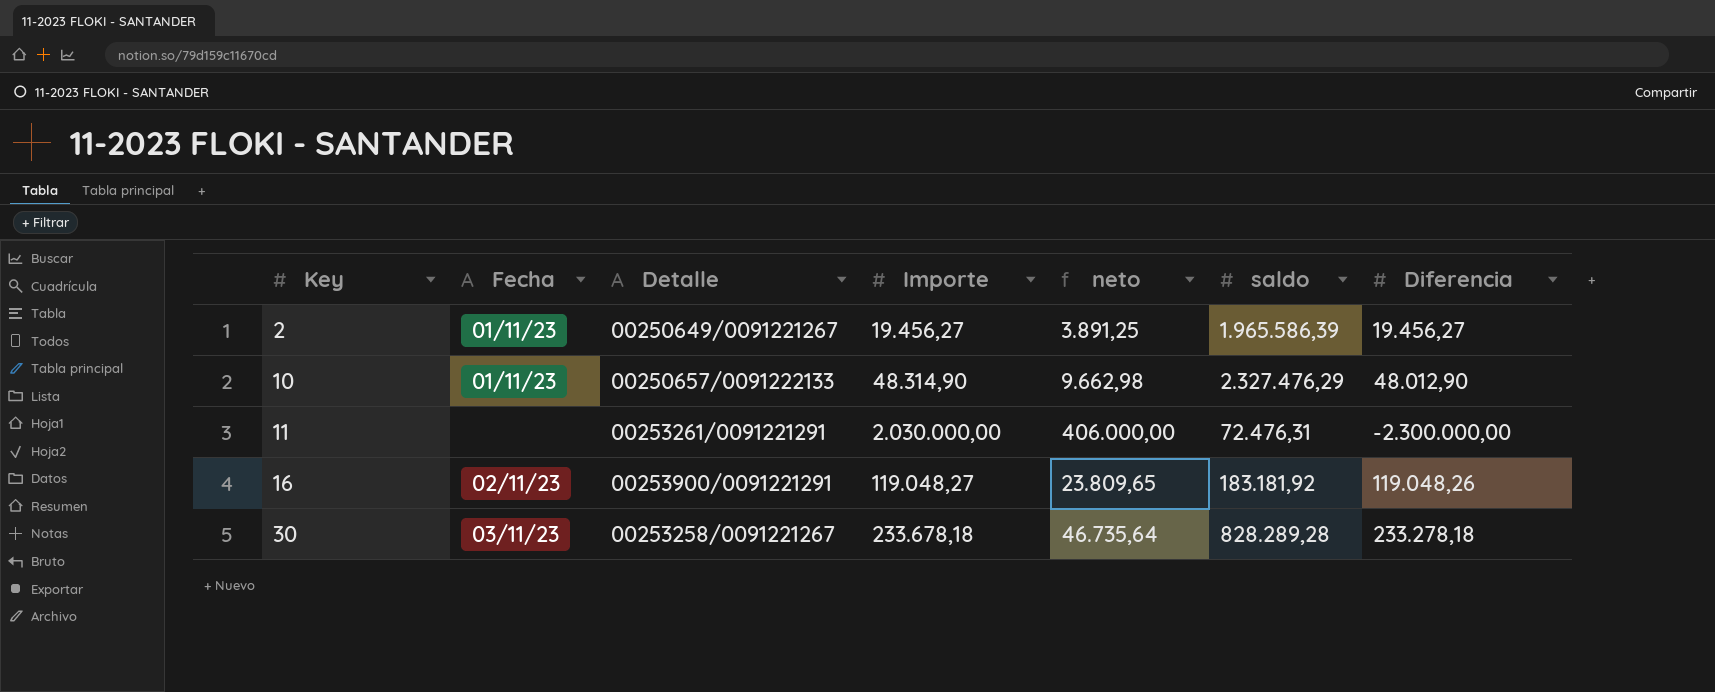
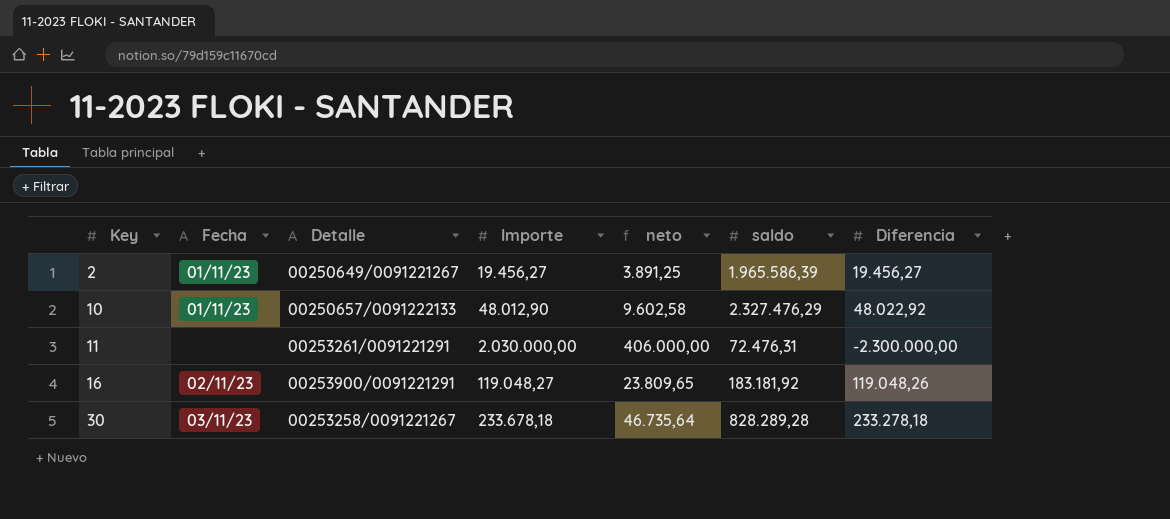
10 | Importe: 48.314,90 -> 48.012,90
10 | neto: 9.662,98 -> 9.602,58
10 | Diferencia: 48.012,90 -> 48.022,92

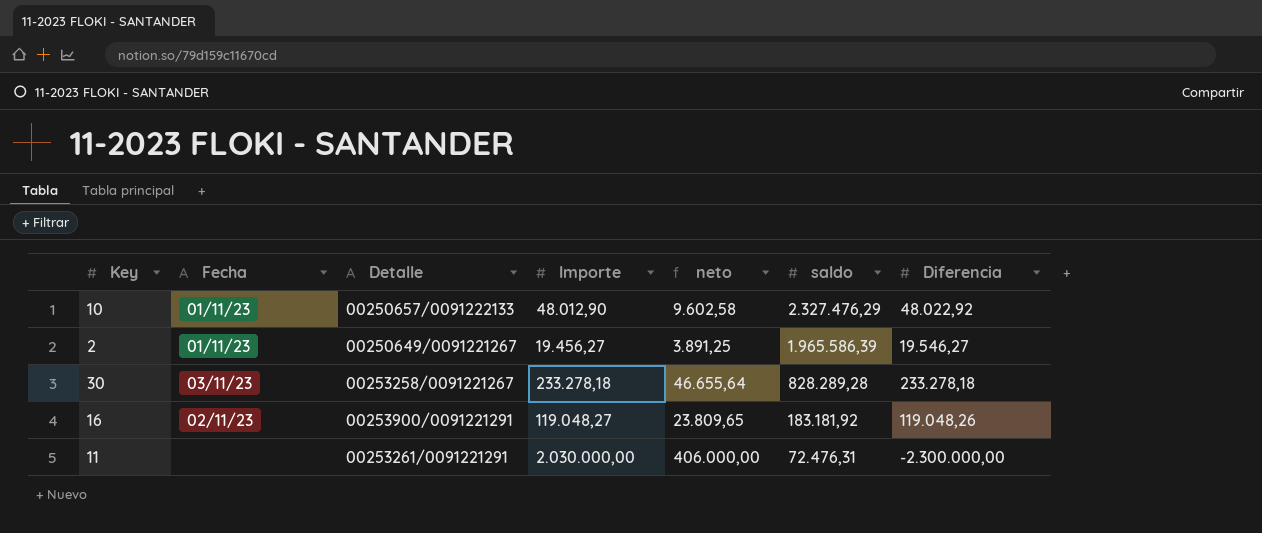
row order: Key ascending -> saldo descending
2 | Diferencia: 19.456,27 -> 19.546,27
30 | Importe: 233.678,18 -> 233.278,18
30 | neto: 46.735,64 -> 46.655,64

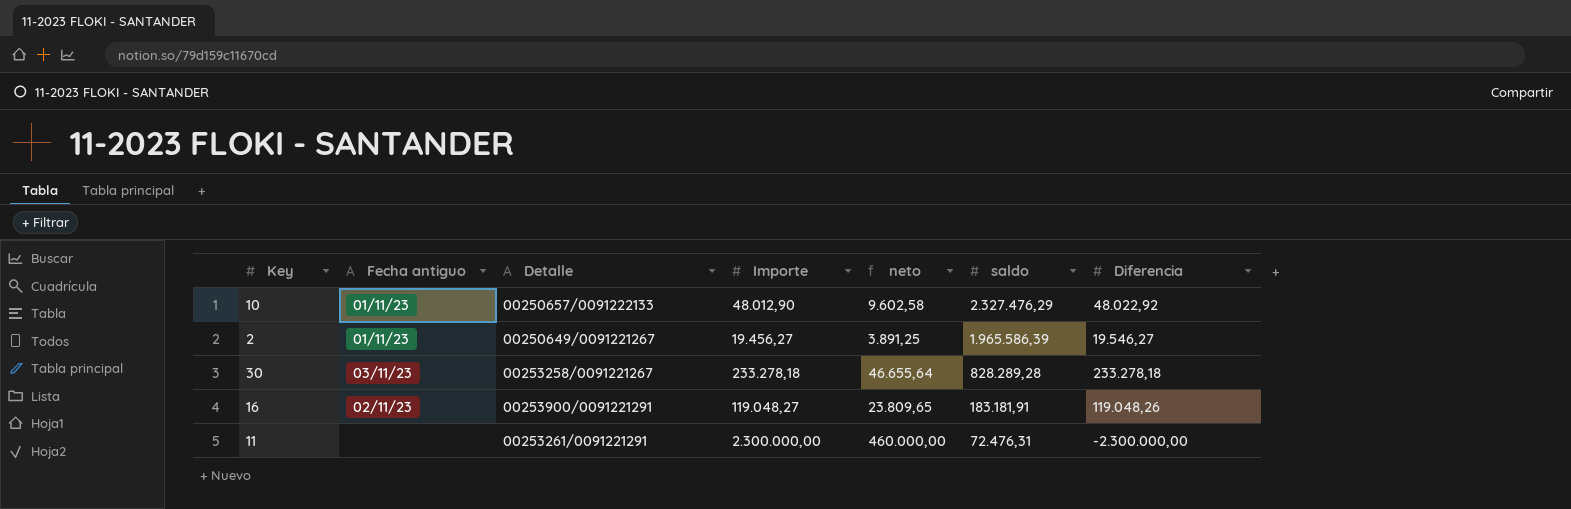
column name: Fecha -> Fecha antiguo
16 | saldo: 183.181,92 -> 183.181,91
11 | Importe: 2.030.000,00 -> 2.300.000,00
11 | neto: 406.000,00 -> 460.000,00

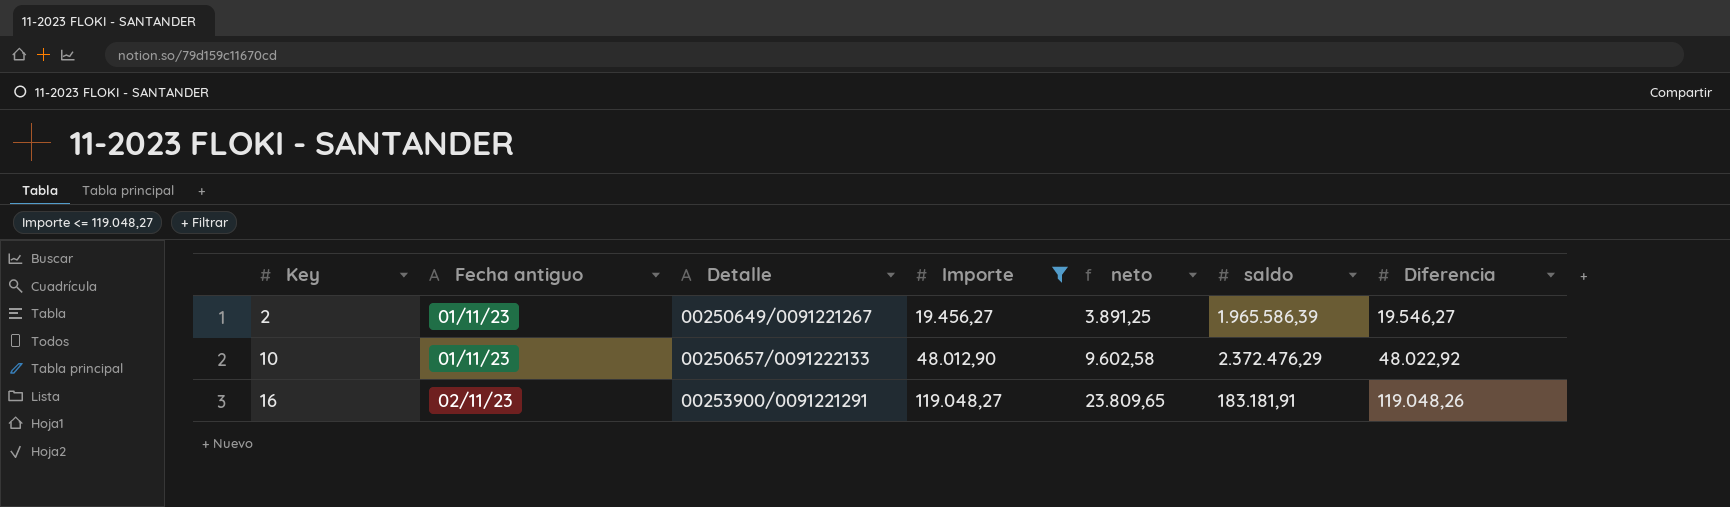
filter: none -> Importe <= 119.048,27
row order: saldo descending -> Key ascending
10 | saldo: 2.327.476,29 -> 2.372.476,29

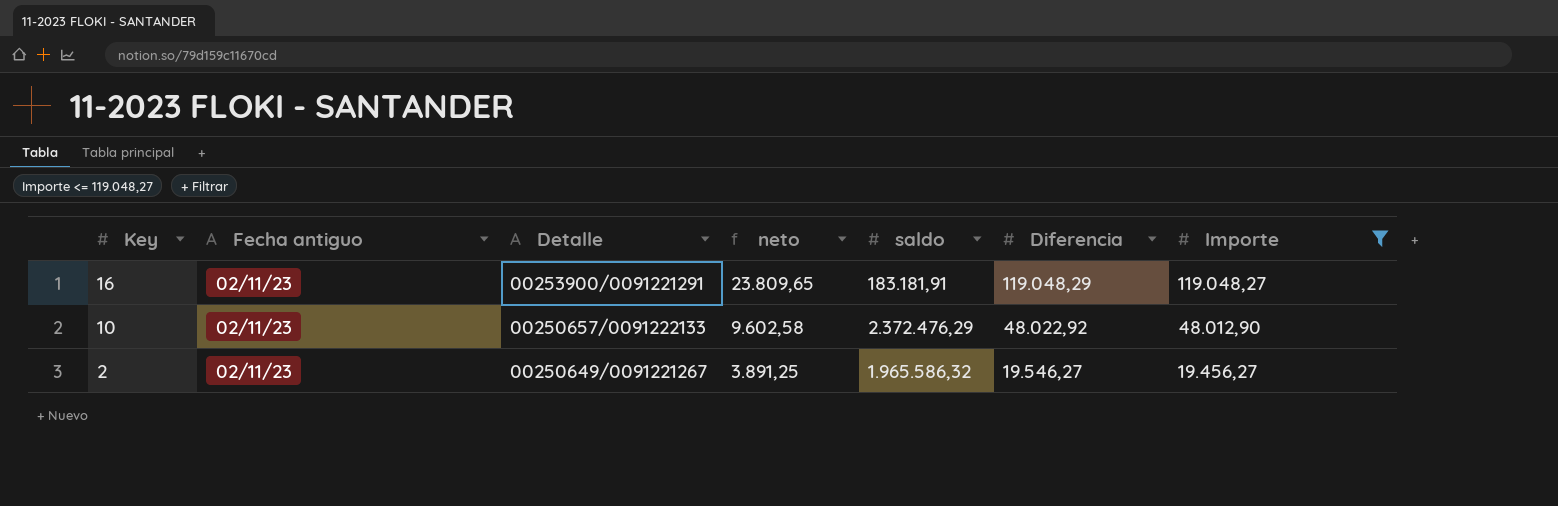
row order: Key ascending -> Key descending
column Importe | position: 4 -> 7
16 | Diferencia: 119.048,26 -> 119.048,29
10 | Fecha antiguo: 01/11/23 -> 02/11/23
2 | Fecha antiguo: 01/11/23 -> 02/11/23
2 | saldo: 1.965.586,39 -> 1.965.586,32

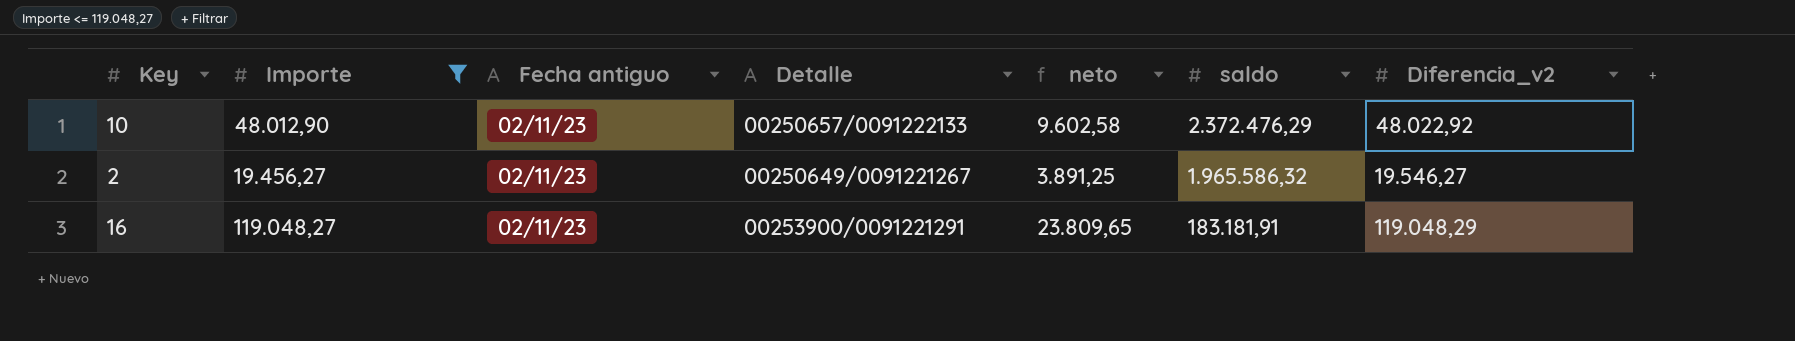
row order: Key descending -> saldo descending
column Importe | position: 7 -> 2
column name: Diferencia -> Diferencia_v2

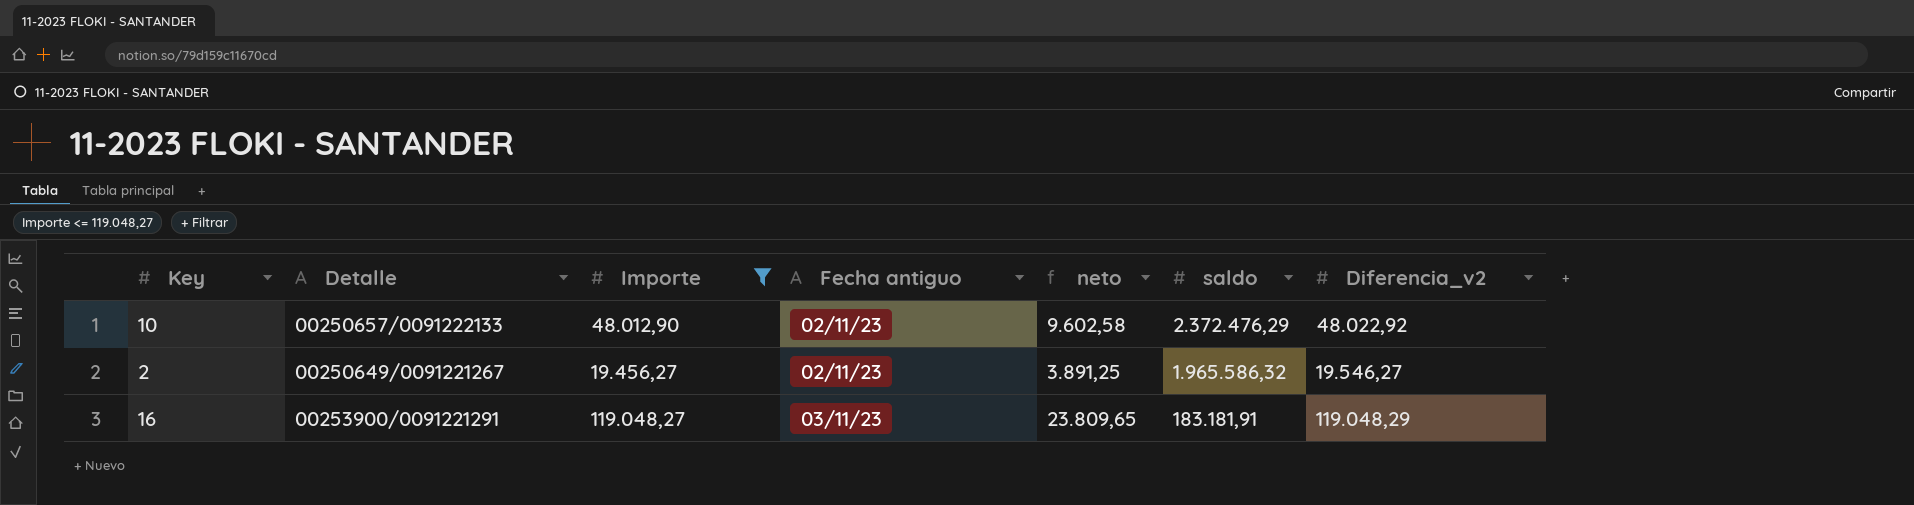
column Detalle | position: 4 -> 2
16 | Fecha antiguo: 02/11/23 -> 03/11/23

